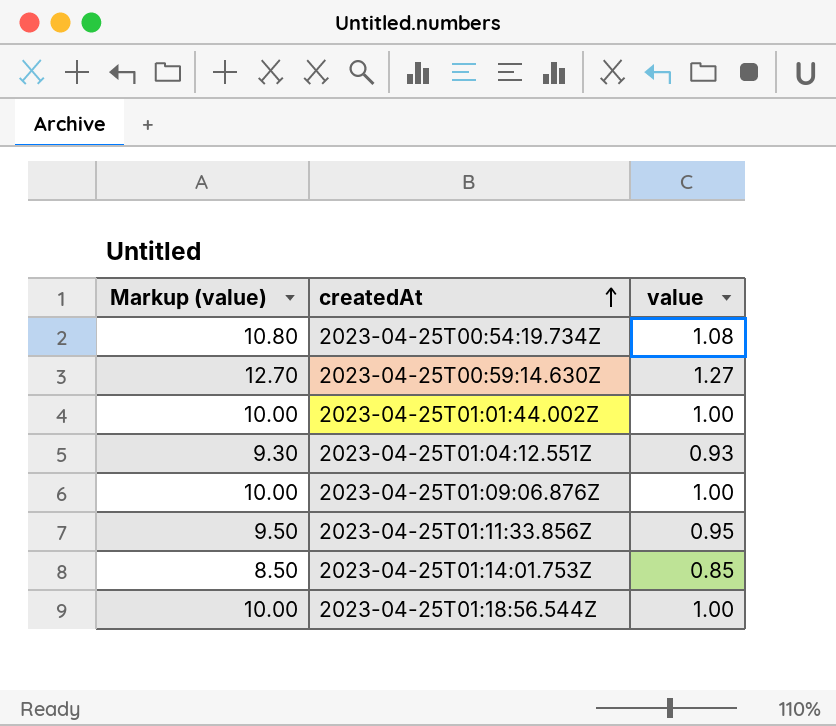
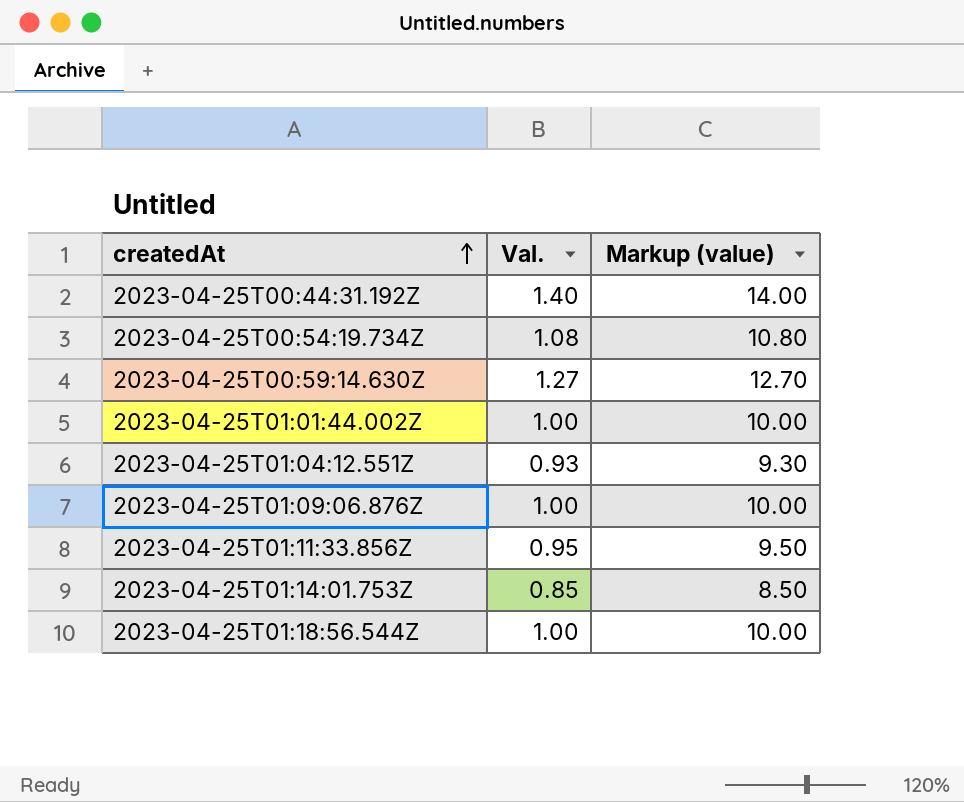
column name: value -> Val.
column Markup (value) | position: 1 -> 3
row 2023-04-25T00:44:31.192Z: none -> 1.40 | 14.00

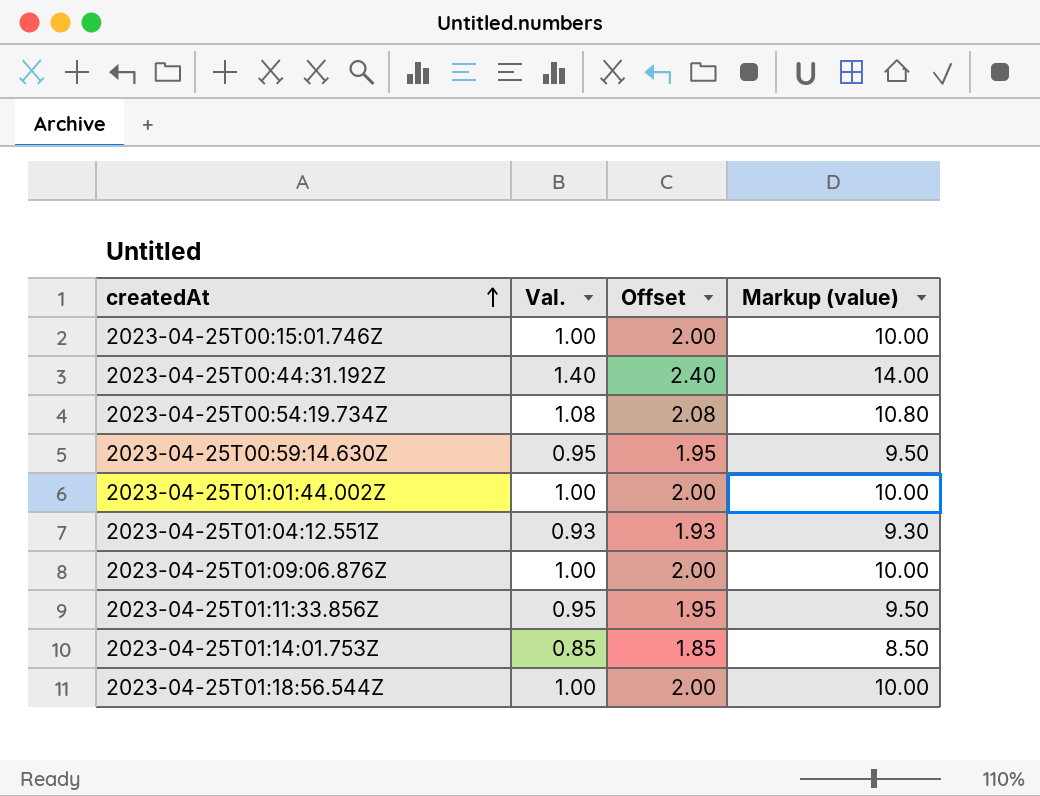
column Offset | formula: none -> [Val.] + 1
row 2023-04-25T00:15:01.746Z: none -> 1.00 | 2.00 | 10.00
2023-04-25T00:59:14.630Z | Val.: 1.27 -> 0.95
2023-04-25T00:59:14.630Z | Markup (value): 12.70 -> 9.50

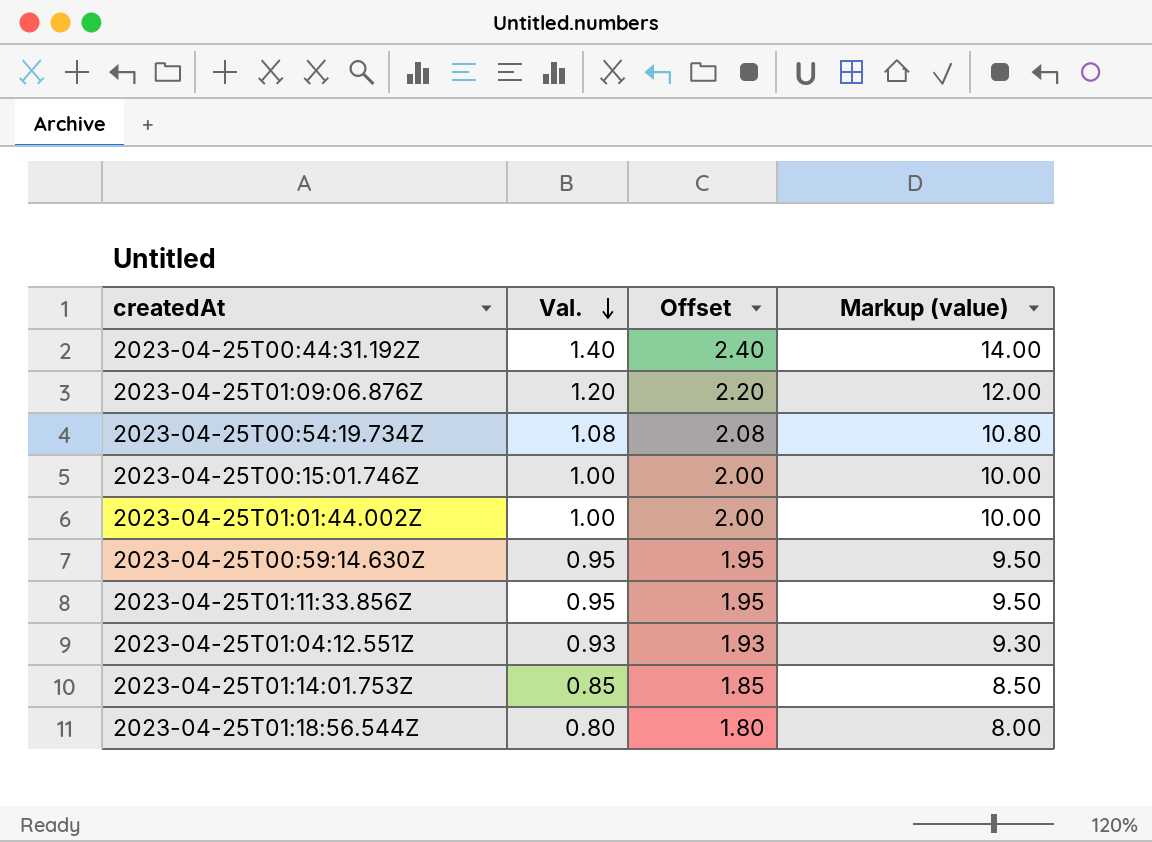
row order: createdAt ascending -> Val. descending
2023-04-25T01:09:06.876Z | Val.: 1.00 -> 1.20
2023-04-25T01:09:06.876Z | Offset: 2.00 -> 2.20
2023-04-25T01:09:06.876Z | Markup (value): 10.00 -> 12.00
2023-04-25T01:18:56.544Z | Val.: 1.00 -> 0.80
2023-04-25T01:18:56.544Z | Offset: 2.00 -> 1.80
2023-04-25T01:18:56.544Z | Markup (value): 10.00 -> 8.00

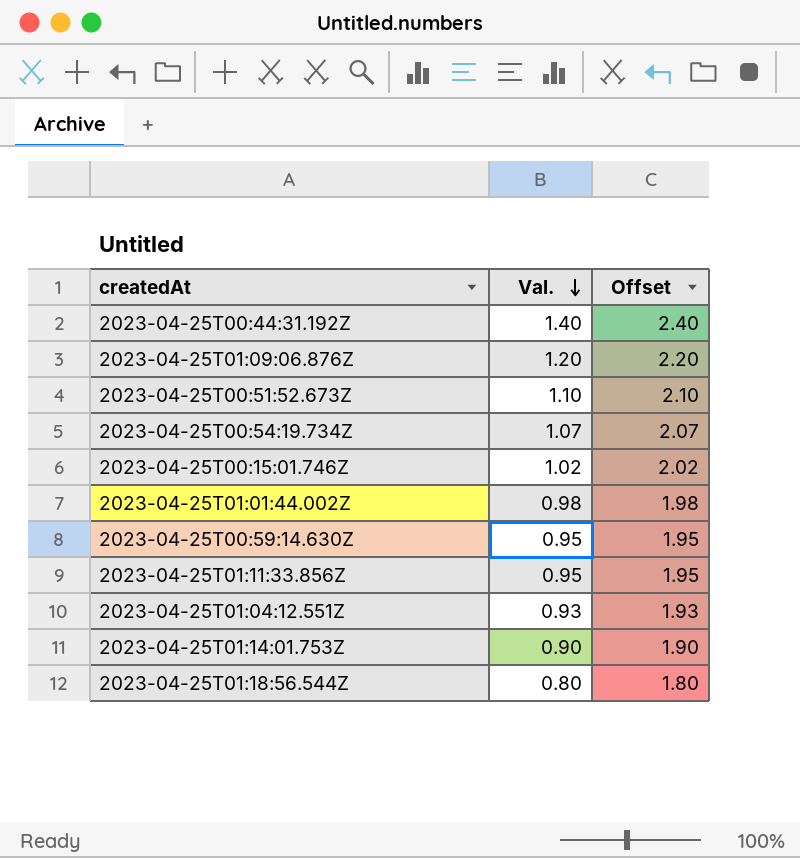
column Markup (value) | formula: [Val.] * 10 -> none
row 2023-04-25T00:51:52.673Z: none -> 1.10 | 2.10
2023-04-25T00:54:19.734Z | Val.: 1.08 -> 1.07
2023-04-25T00:54:19.734Z | Offset: 2.08 -> 2.07
2023-04-25T00:15:01.746Z | Val.: 1.00 -> 1.02
2023-04-25T00:15:01.746Z | Offset: 2.00 -> 2.02
2023-04-25T01:01:44.002Z | Val.: 1.00 -> 0.98
2023-04-25T01:01:44.002Z | Offset: 2.00 -> 1.98
2023-04-25T01:14:01.753Z | Val.: 0.85 -> 0.90
2023-04-25T01:14:01.753Z | Offset: 1.85 -> 1.90

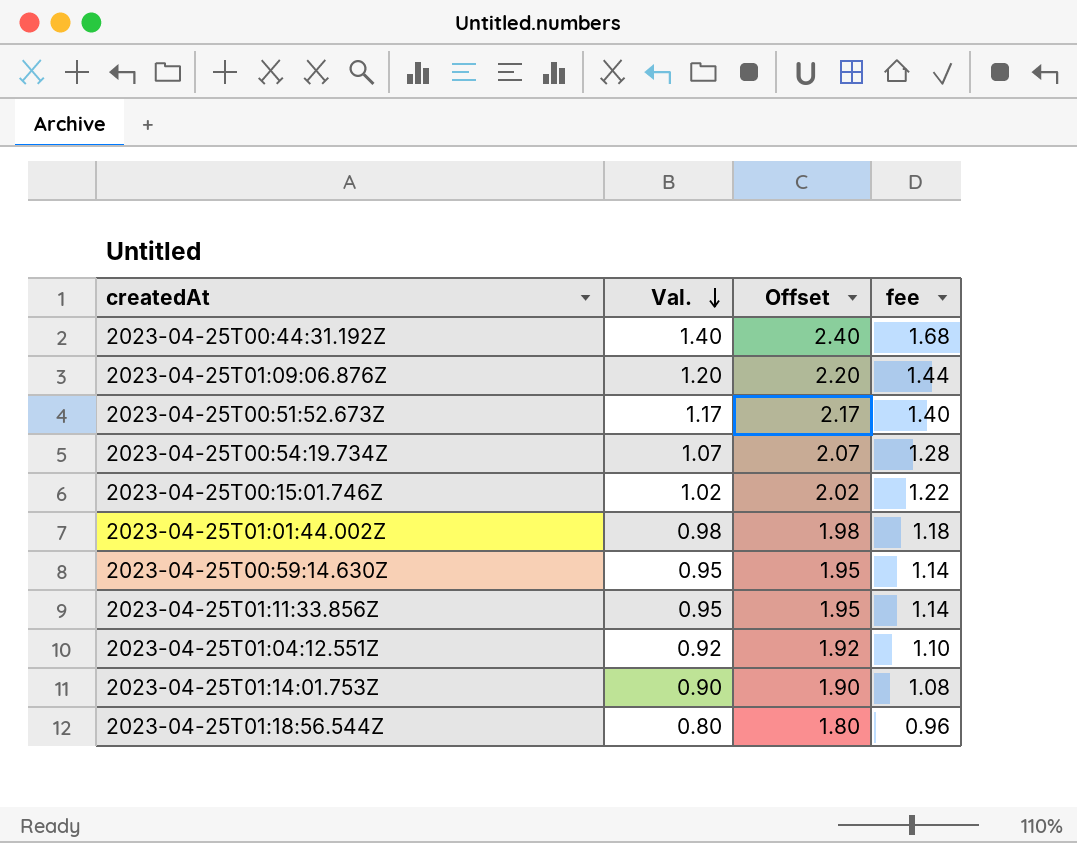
column fee | formula: none -> [Val.] * 1.2
2023-04-25T00:51:52.673Z | Val.: 1.10 -> 1.17
2023-04-25T00:51:52.673Z | Offset: 2.10 -> 2.17
2023-04-25T01:04:12.551Z | Val.: 0.93 -> 0.92
2023-04-25T01:04:12.551Z | Offset: 1.93 -> 1.92

